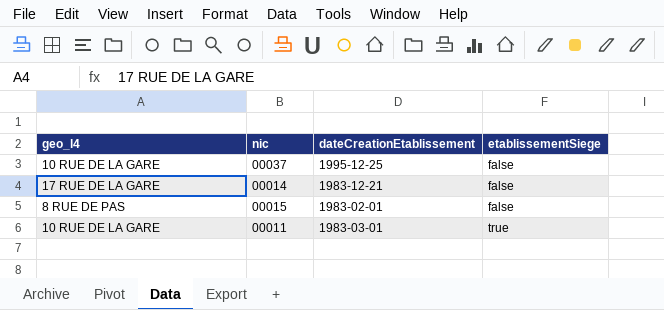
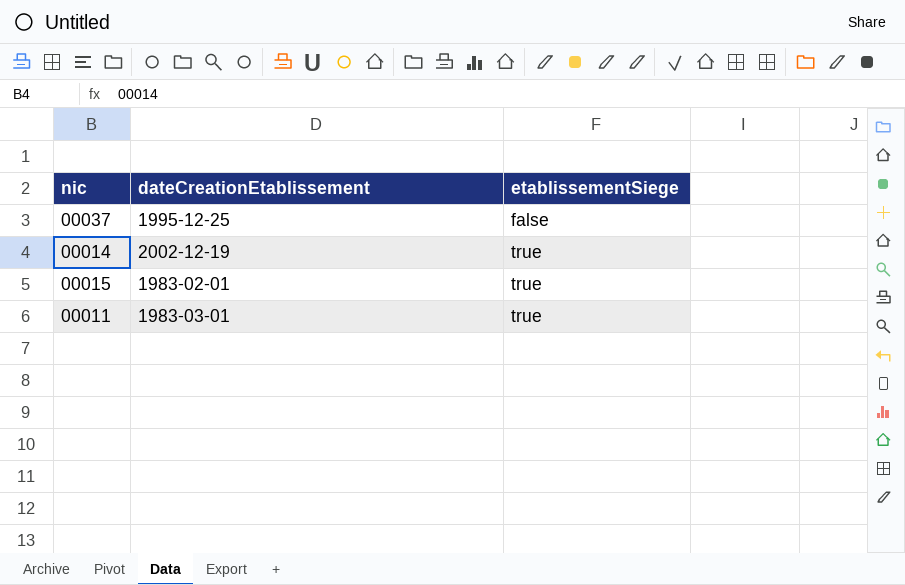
column geo_l4 | position: 1 -> none
00014 | dateCreationEtablissement: 1983-12-21 -> 2002-12-19
00014 | etablissementSiege: false -> true
00015 | etablissementSiege: false -> true

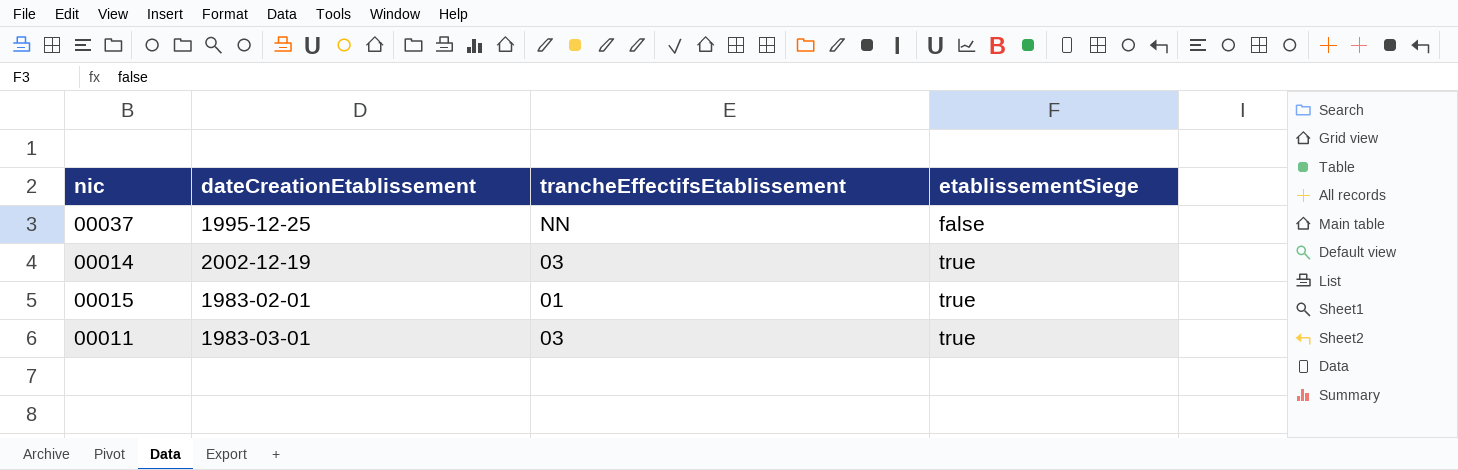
column trancheEffectifsEtablissement | position: none -> 3

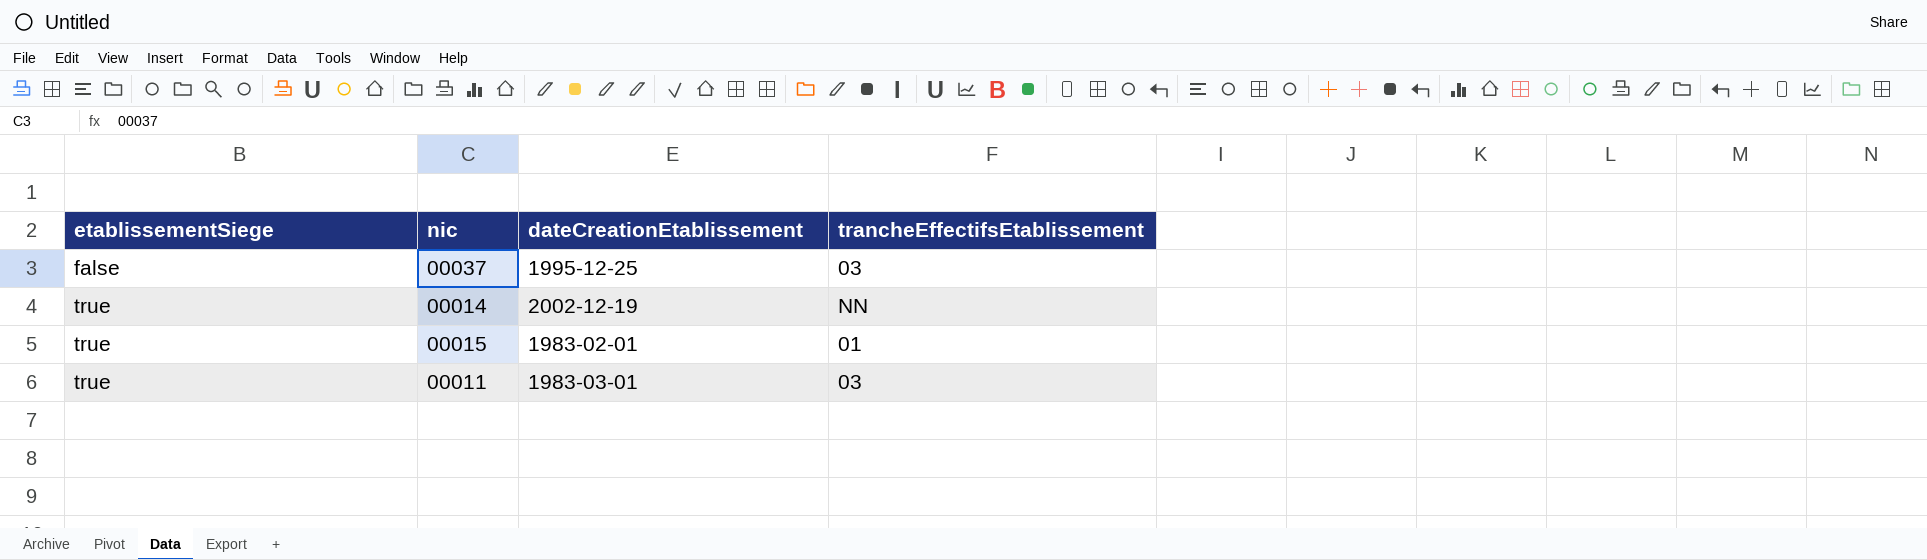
column etablissementSiege | position: 4 -> 1
00037 | trancheEffectifsEtablissement: NN -> 03
00014 | trancheEffectifsEtablissement: 03 -> NN

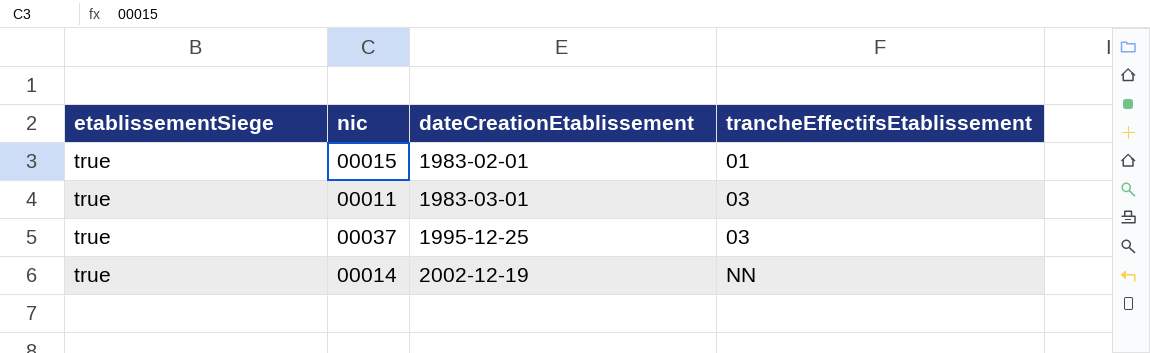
row order: etablissementSiege ascending -> dateCreationEtablissement ascending
00037 | etablissementSiege: false -> true

